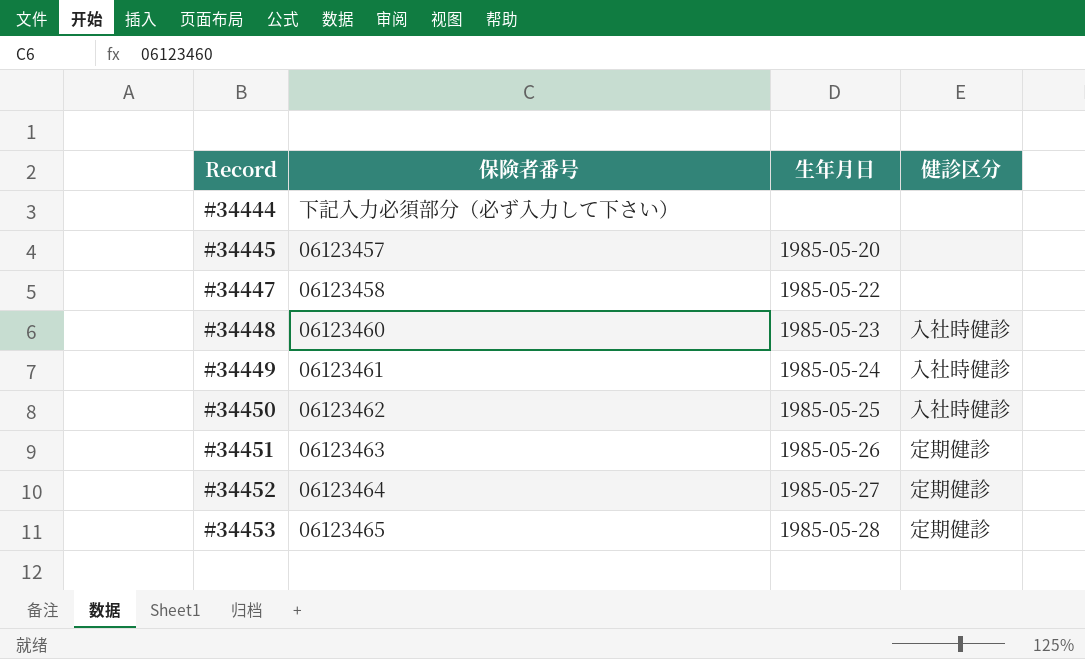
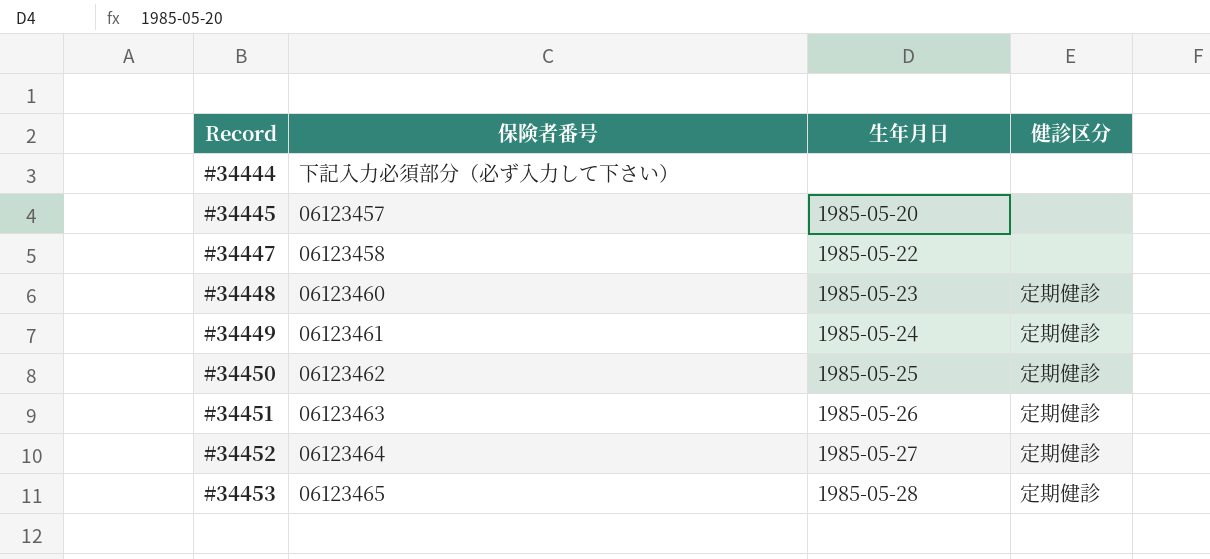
#34448 | 健診区分: 入社時健診 -> 定期健診
#34449 | 健診区分: 入社時健診 -> 定期健診
#34450 | 健診区分: 入社時健診 -> 定期健診

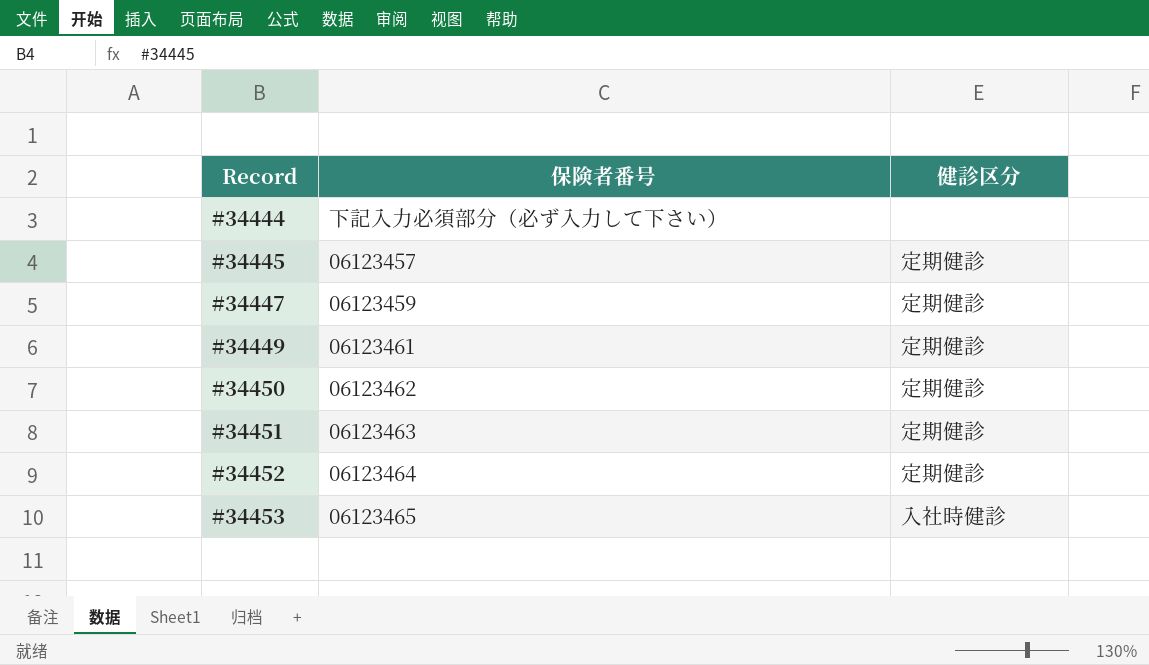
column 生年月日 | position: 3 -> none
row #34448: 06123460 | 1985-05-23 | 定期健診 -> none
#34445 | 健診区分: none -> 定期健診
#34447 | 保険者番号: 06123458 -> 06123459
#34447 | 健診区分: none -> 定期健診
#34453 | 健診区分: 定期健診 -> 入社時健診

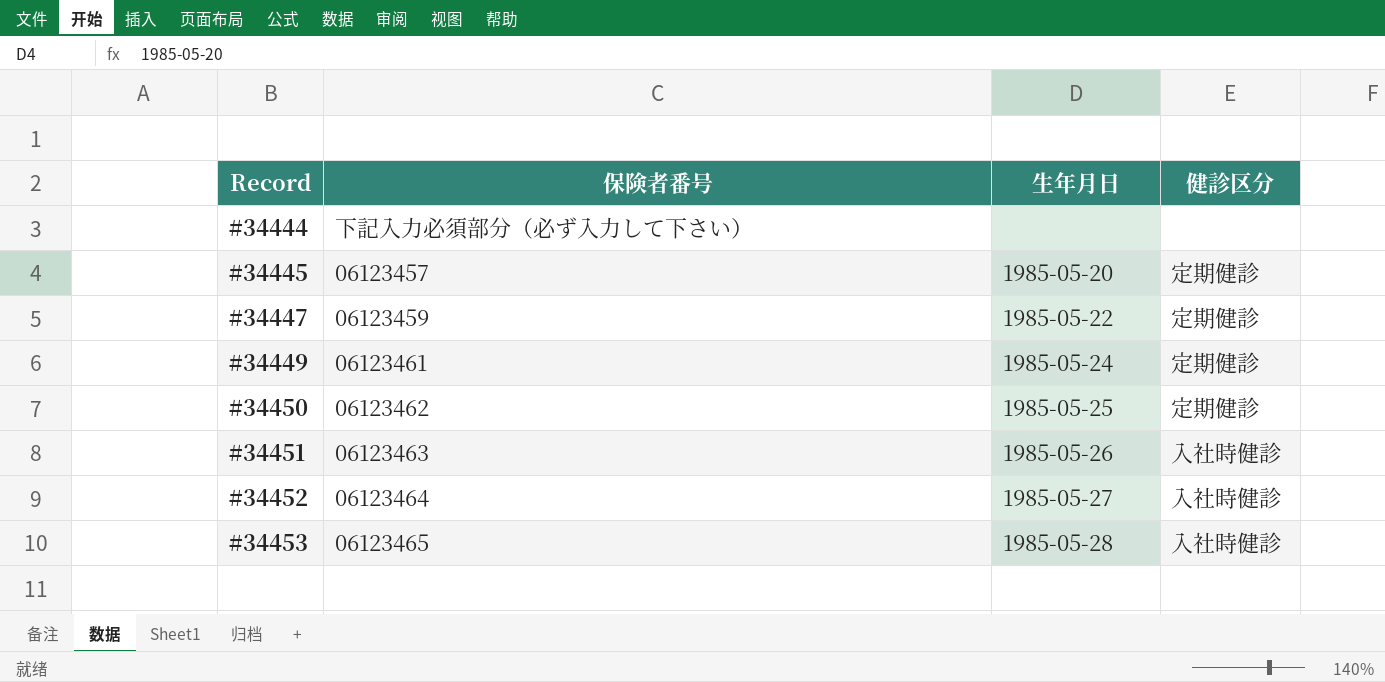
column 生年月日 | position: none -> 3
#34451 | 健診区分: 定期健診 -> 入社時健診
#34452 | 健診区分: 定期健診 -> 入社時健診

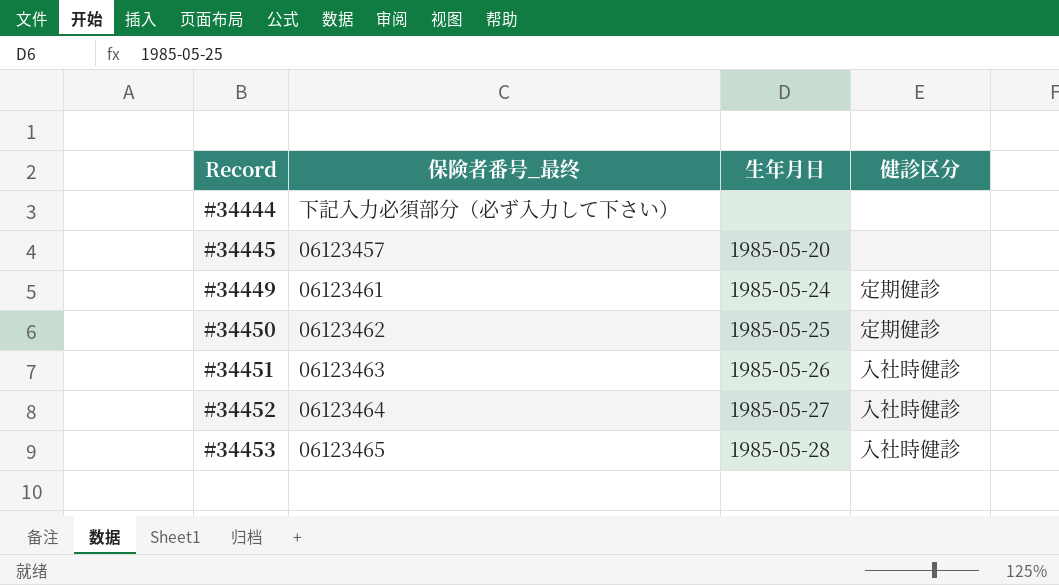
column name: 保険者番号 -> 保険者番号_最终
row #34447: 06123459 | 1985-05-22 | 定期健診 -> none
#34445 | 健診区分: 定期健診 -> none

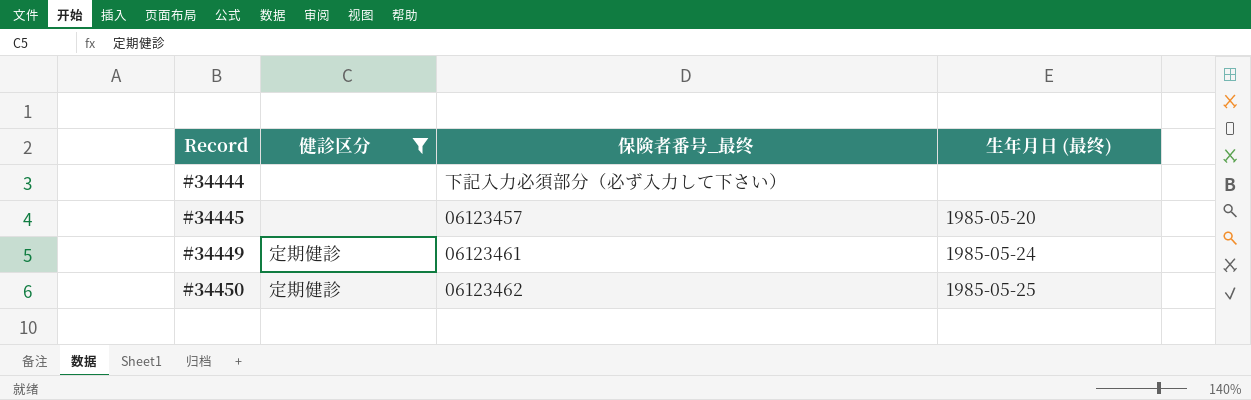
filter: none -> 健診区分 != 入社時健診
column 健診区分 | position: 4 -> 2
column name: 生年月日 -> 生年月日 (最终)

